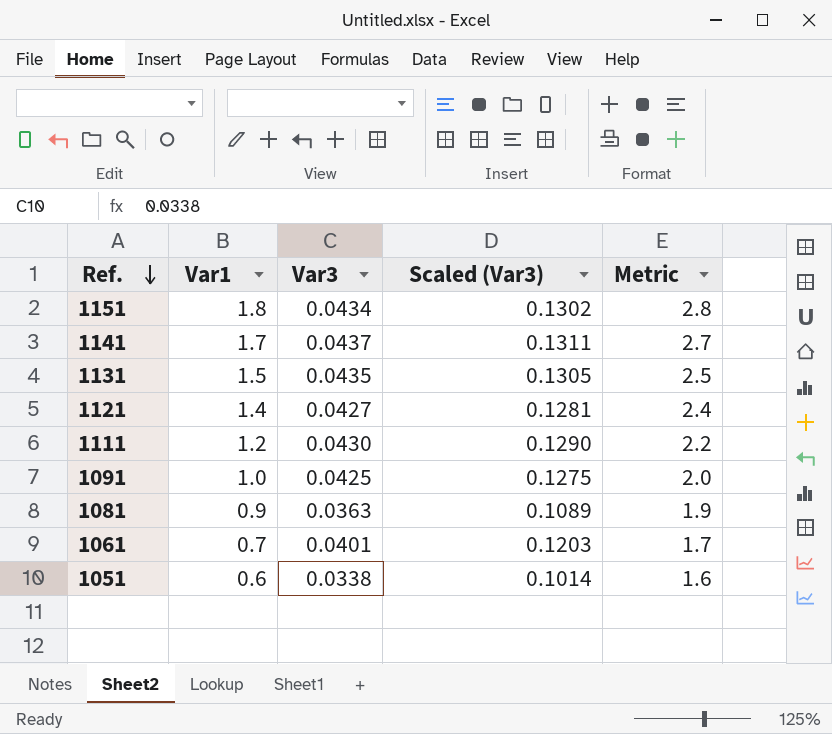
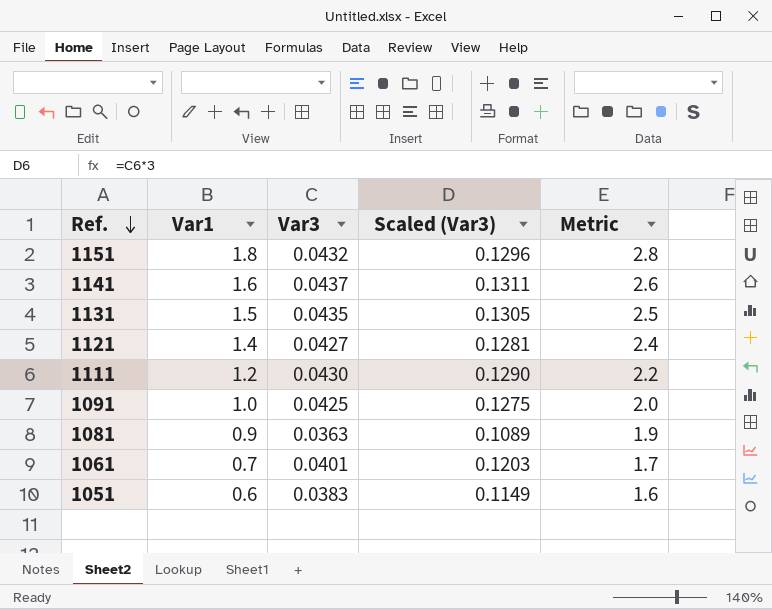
1151 | Var3: 0.0434 -> 0.0432
1151 | Scaled (Var3): 0.1302 -> 0.1296
1141 | Var1: 1.7 -> 1.6
1141 | Metric: 2.7 -> 2.6
1051 | Var3: 0.0338 -> 0.0383
1051 | Scaled (Var3): 0.1014 -> 0.1149

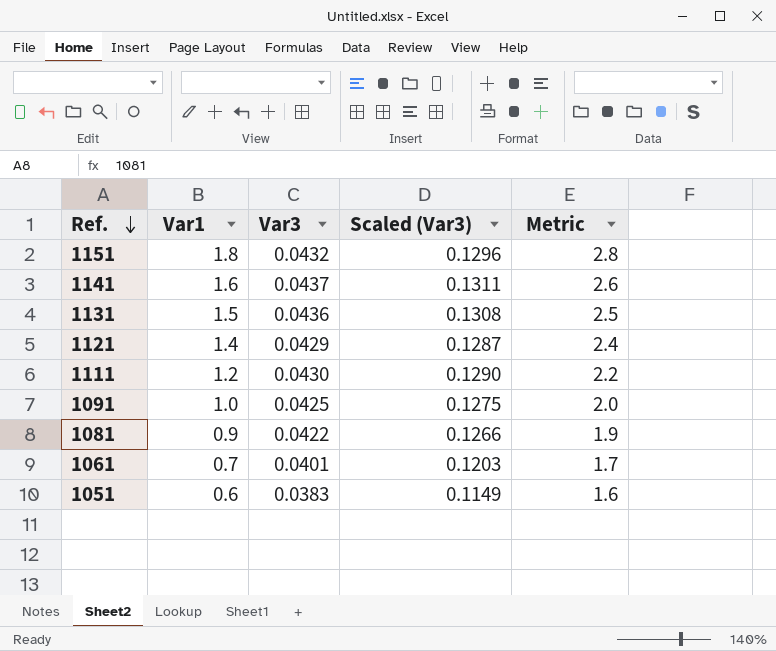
1131 | Var3: 0.0435 -> 0.0436
1131 | Scaled (Var3): 0.1305 -> 0.1308
1121 | Var3: 0.0427 -> 0.0429
1121 | Scaled (Var3): 0.1281 -> 0.1287
1081 | Var3: 0.0363 -> 0.0422
1081 | Scaled (Var3): 0.1089 -> 0.1266

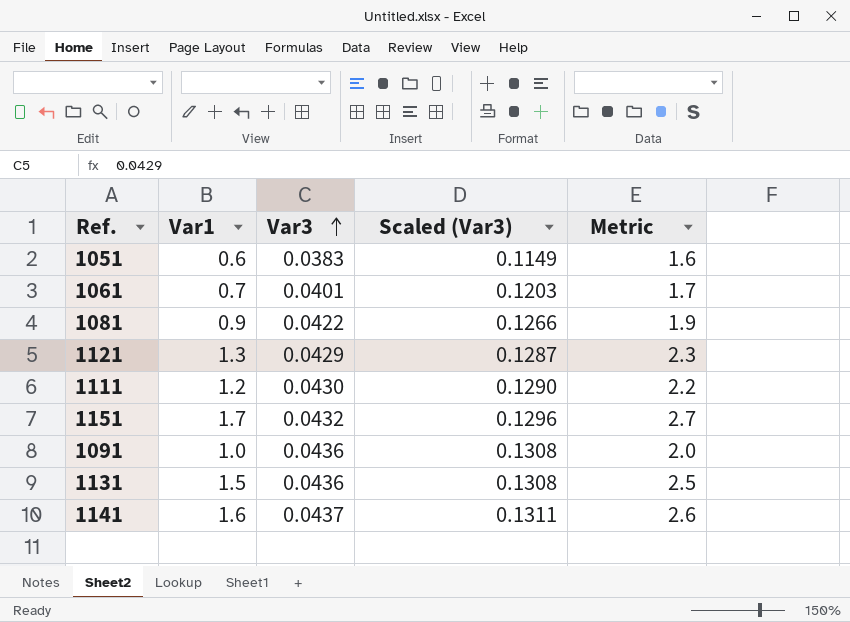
row order: Ref. descending -> Var3 ascending
1121 | Var1: 1.4 -> 1.3
1121 | Metric: 2.4 -> 2.3
1151 | Var1: 1.8 -> 1.7
1151 | Metric: 2.8 -> 2.7
1091 | Var3: 0.0425 -> 0.0436
1091 | Scaled (Var3): 0.1275 -> 0.1308

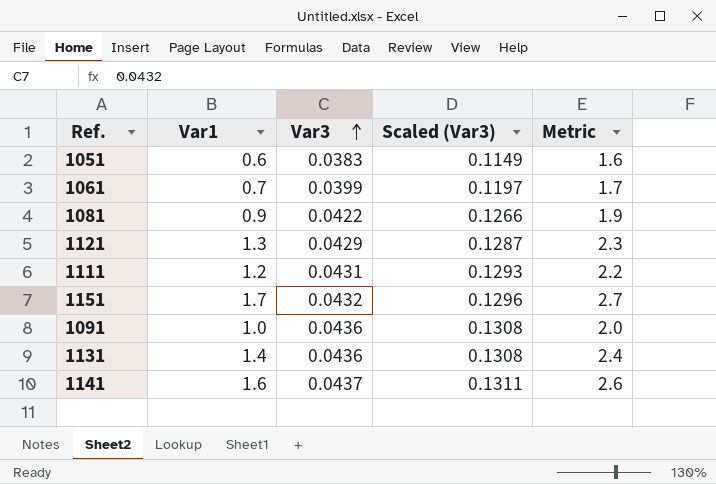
1061 | Var3: 0.0401 -> 0.0399
1061 | Scaled (Var3): 0.1203 -> 0.1197
1111 | Var3: 0.0430 -> 0.0431
1111 | Scaled (Var3): 0.1290 -> 0.1293
1131 | Var1: 1.5 -> 1.4
1131 | Metric: 2.5 -> 2.4

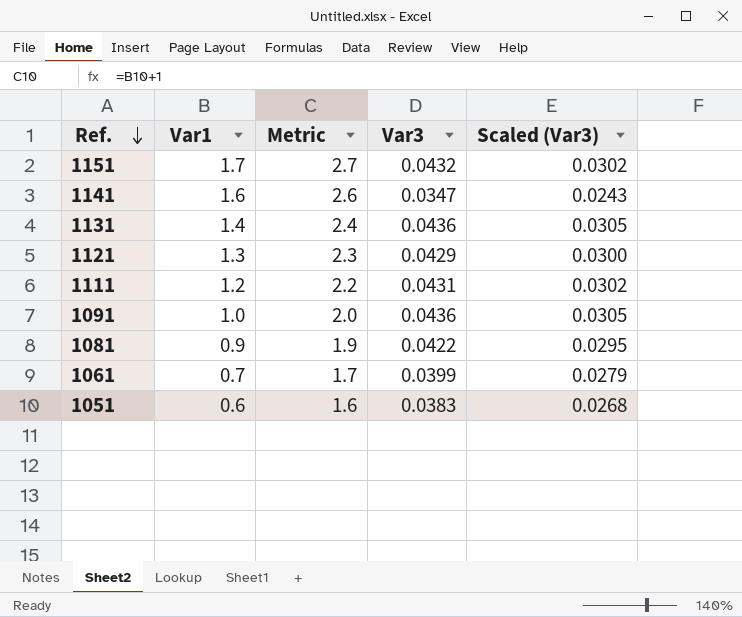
row order: Var3 ascending -> Ref. descending
column Metric | position: 5 -> 3
column Scaled (Var3) | formula: [Var3] * 3 -> [Var3] * 0.7
1141 | Var3: 0.0437 -> 0.0347

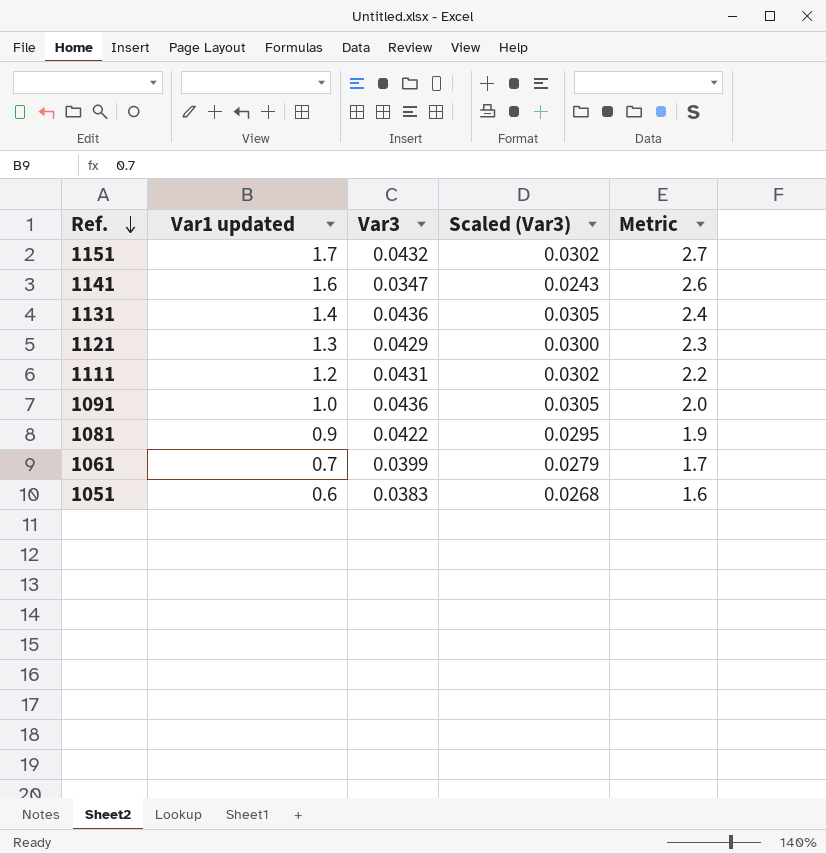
column name: Var1 -> Var1 updated
column Metric | position: 3 -> 5

